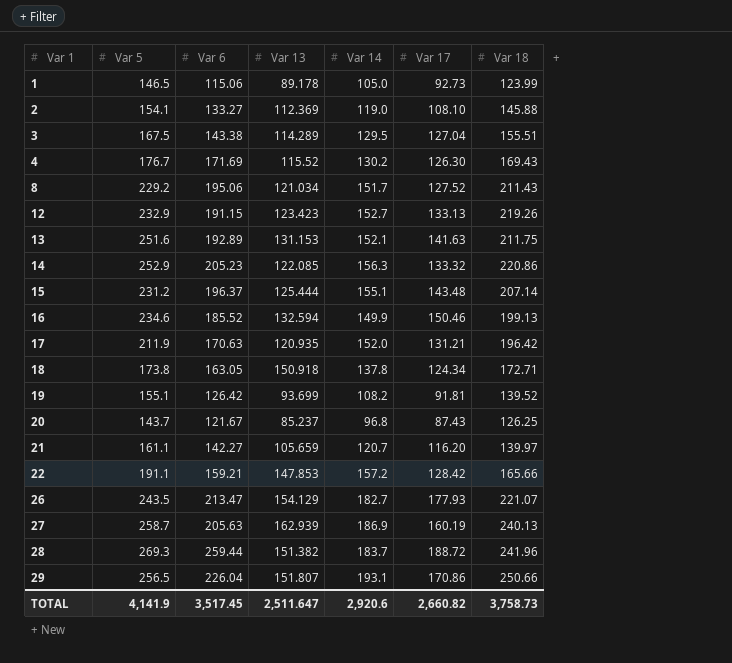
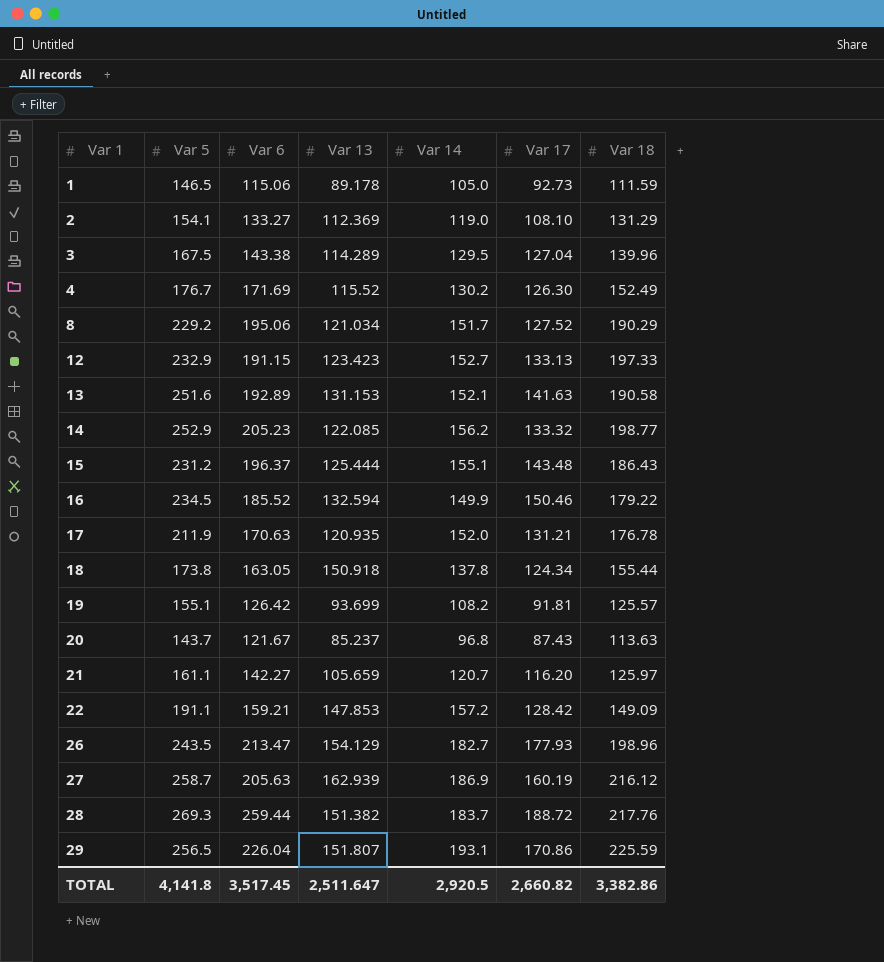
1 | Var 18: 123.99 -> 111.59
2 | Var 18: 145.88 -> 131.29
3 | Var 18: 155.51 -> 139.96
4 | Var 18: 169.43 -> 152.49
8 | Var 18: 211.43 -> 190.29
12 | Var 18: 219.26 -> 197.33
13 | Var 18: 211.75 -> 190.58
14 | Var 14: 156.3 -> 156.2
14 | Var 18: 220.86 -> 198.77
15 | Var 18: 207.14 -> 186.43
16 | Var 5: 234.6 -> 234.5
16 | Var 18: 199.13 -> 179.22
17 | Var 18: 196.42 -> 176.78
18 | Var 18: 172.71 -> 155.44
19 | Var 18: 139.52 -> 125.57
20 | Var 18: 126.25 -> 113.63
21 | Var 18: 139.97 -> 125.97
22 | Var 18: 165.66 -> 149.09
26 | Var 18: 221.07 -> 198.96
27 | Var 18: 240.13 -> 216.12
28 | Var 18: 241.96 -> 217.76
29 | Var 18: 250.66 -> 225.59
TOTAL | Var 5: 4,141.9 -> 4,141.8
TOTAL | Var 14: 2,920.6 -> 2,920.5
TOTAL | Var 18: 3,758.73 -> 3,382.86

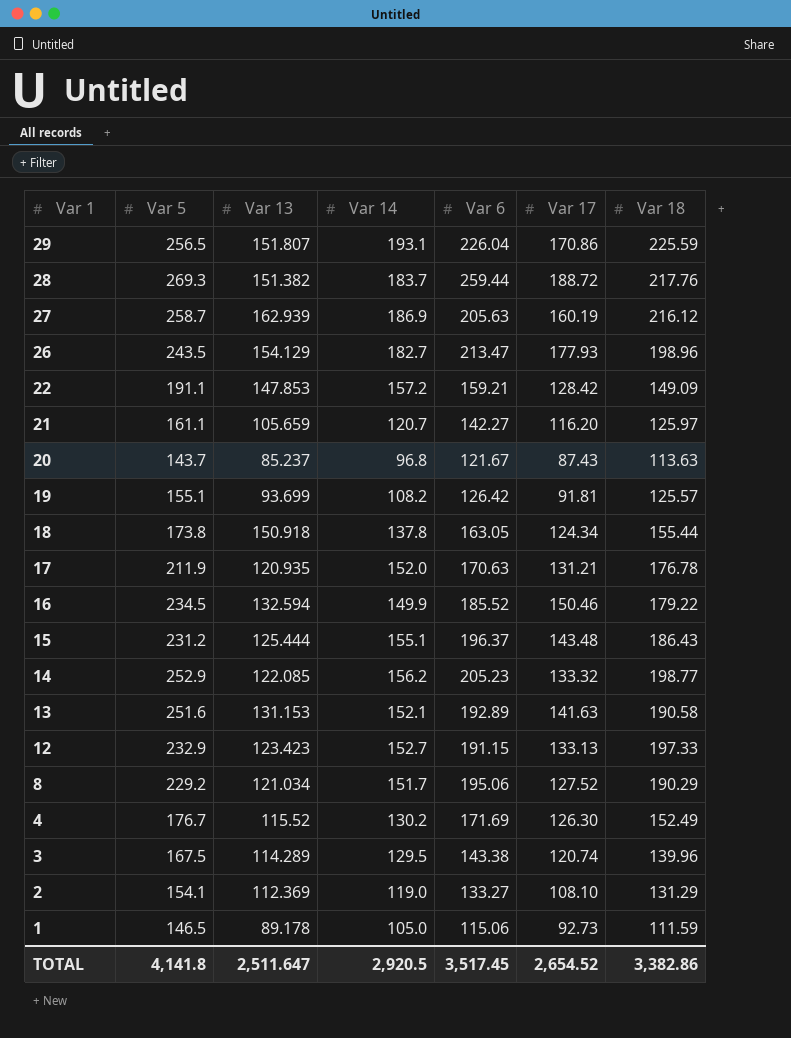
row order: Var 1 ascending -> Var 1 descending
column Var 6 | position: 3 -> 5
3 | Var 17: 127.04 -> 120.74
TOTAL | Var 17: 2,660.82 -> 2,654.52

